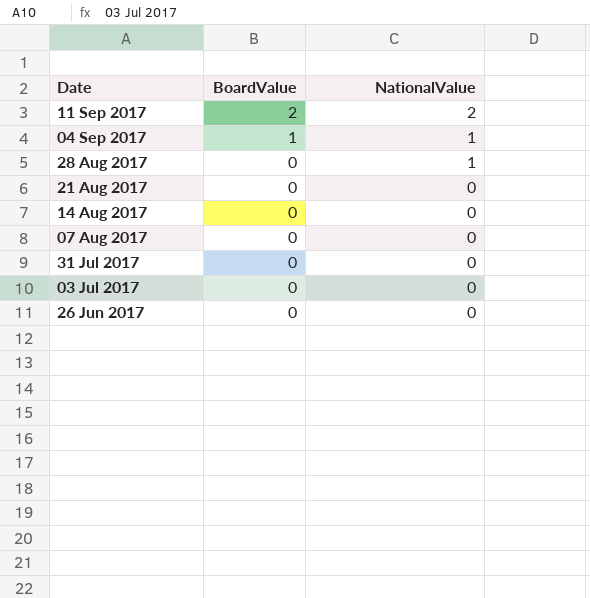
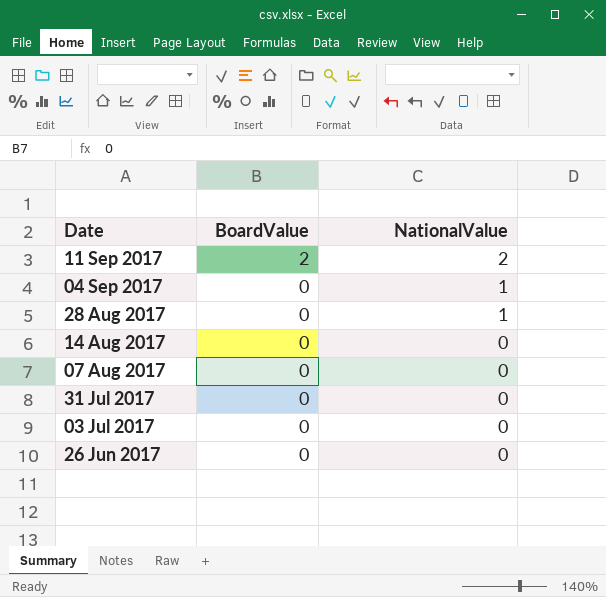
row 21 Aug 2017: 0 | 0 -> none
04 Sep 2017 | BoardValue: 1 -> 0

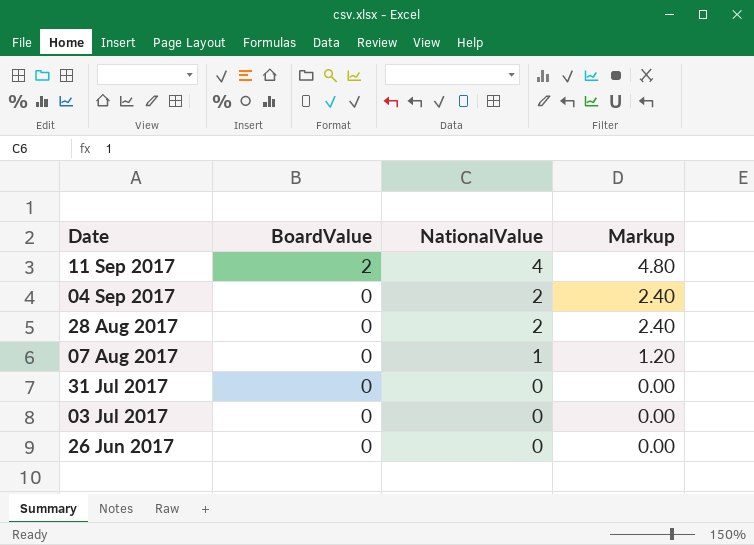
column Markup | formula: none -> [NationalValue] * 1.2
row 14 Aug 2017: 0 | 0 -> none
11 Sep 2017 | NationalValue: 2 -> 4
04 Sep 2017 | NationalValue: 1 -> 2
28 Aug 2017 | NationalValue: 1 -> 2
07 Aug 2017 | NationalValue: 0 -> 1

